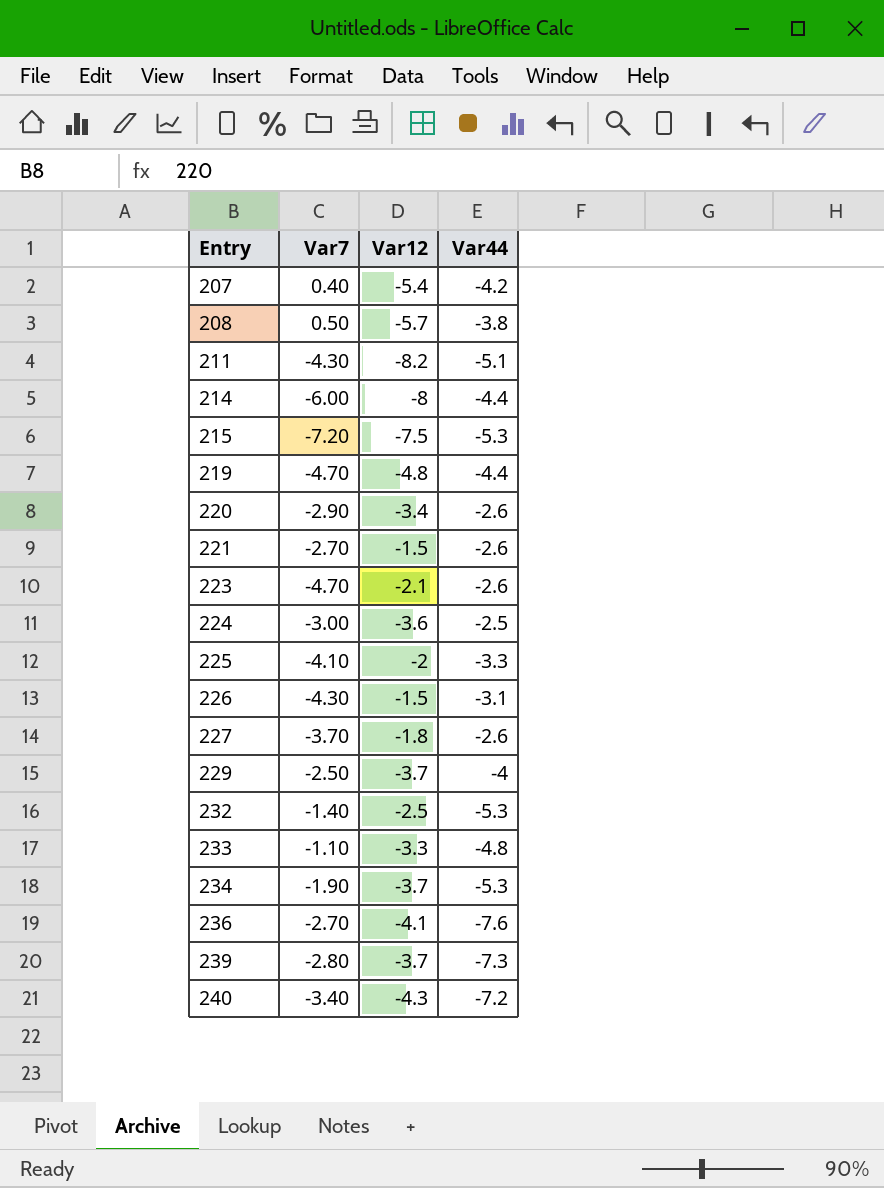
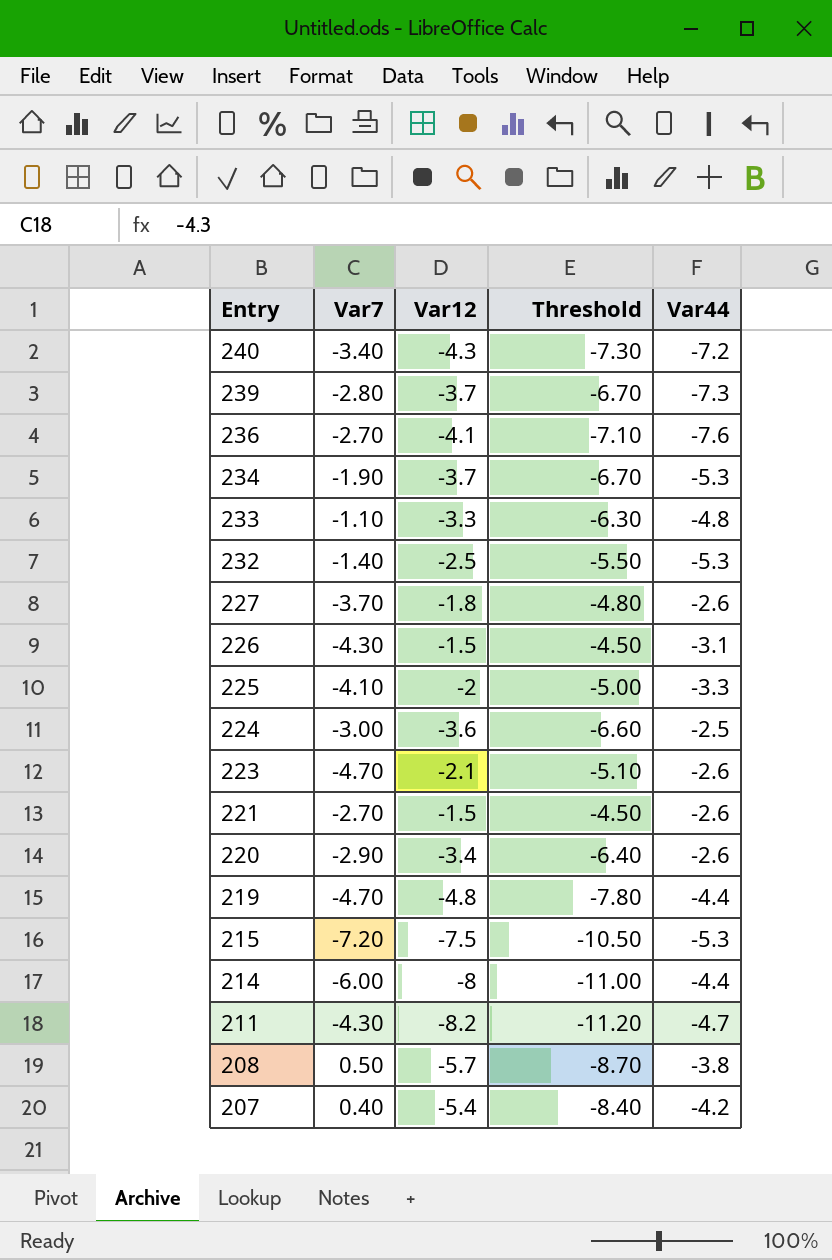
row order: Entry ascending -> Entry descending
column Threshold | formula: none -> [Var12] - 3
row 229: -2.50 | -3.7 | -4 -> none
211 | Var44: -5.1 -> -4.7

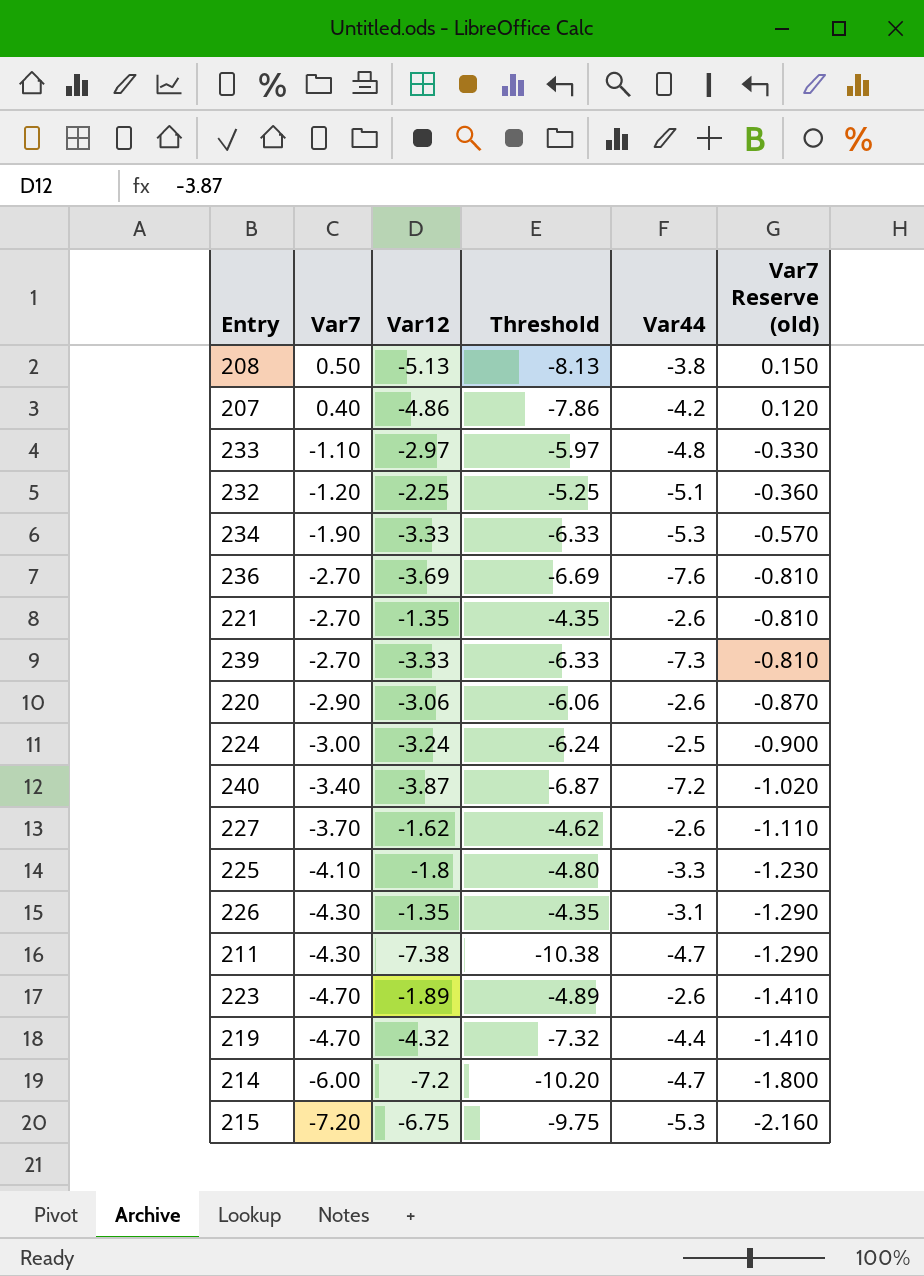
row order: Entry descending -> Var7 descending
column Var7 Reserve (old) | formula: none -> [Var7] * 0.3
208 | Var12: -5.7 -> -5.13
208 | Threshold: -8.70 -> -8.13
207 | Var12: -5.4 -> -4.86
207 | Threshold: -8.40 -> -7.86
233 | Var12: -3.3 -> -2.97
233 | Threshold: -6.30 -> -5.97
232 | Var7: -1.40 -> -1.20
232 | Var12: -2.5 -> -2.25
232 | Threshold: -5.50 -> -5.25
232 | Var44: -5.3 -> -5.1
234 | Var12: -3.7 -> -3.33
234 | Threshold: -6.70 -> -6.33
236 | Var12: -4.1 -> -3.69
236 | Threshold: -7.10 -> -6.69
221 | Var12: -1.5 -> -1.35
221 | Threshold: -4.50 -> -4.35
239 | Var7: -2.80 -> -2.70
239 | Var12: -3.7 -> -3.33
239 | Threshold: -6.70 -> -6.33
220 | Var12: -3.4 -> -3.06
220 | Threshold: -6.40 -> -6.06
224 | Var12: -3.6 -> -3.24
224 | Threshold: -6.60 -> -6.24
240 | Var12: -4.3 -> -3.87
240 | Threshold: -7.30 -> -6.87
227 | Var12: -1.8 -> -1.62
227 | Threshold: -4.80 -> -4.62
225 | Var12: -2 -> -1.8
225 | Threshold: -5.00 -> -4.80
226 | Var12: -1.5 -> -1.35
226 | Threshold: -4.50 -> -4.35
211 | Var12: -8.2 -> -7.38
211 | Threshold: -11.20 -> -10.38
223 | Var12: -2.1 -> -1.89
223 | Threshold: -5.10 -> -4.89
219 | Var12: -4.8 -> -4.32
219 | Threshold: -7.80 -> -7.32
214 | Var12: -8 -> -7.2
214 | Threshold: -11.00 -> -10.20
214 | Var44: -4.4 -> -4.7
215 | Var12: -7.5 -> -6.75
215 | Threshold: -10.50 -> -9.75

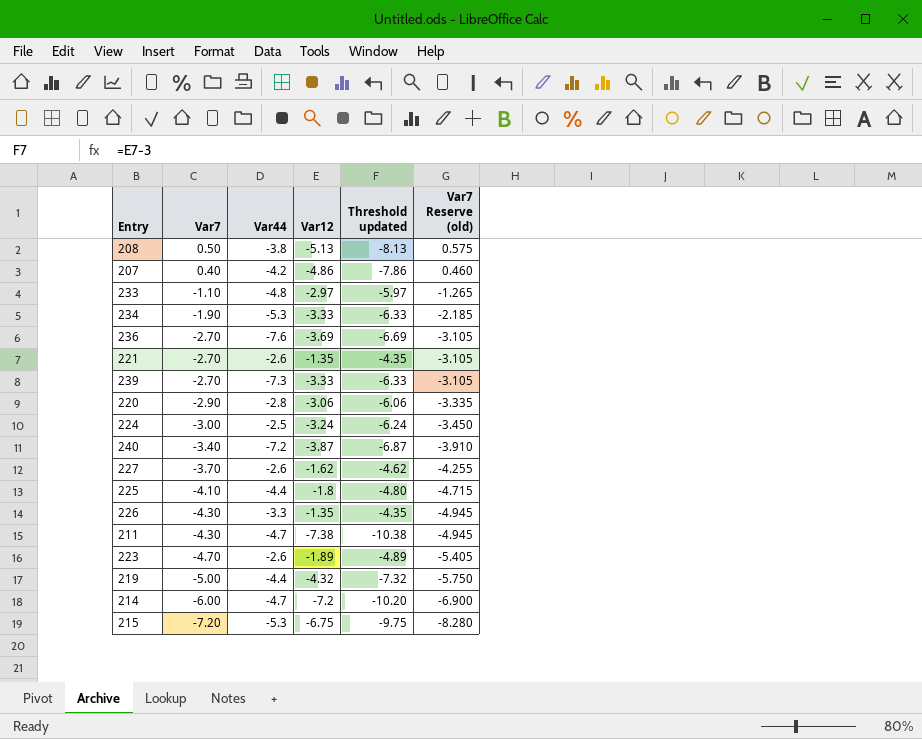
column Var44 | position: 5 -> 3
column name: Threshold -> Threshold updated
column Var7 Reserve (old) | formula: [Var7] * 0.3 -> [Var7] * 1.15
row 232: -1.20 | -2.25 | -5.25 | -5.1 | -0.360 -> none
220 | Var44: -2.6 -> -2.8
225 | Var44: -3.3 -> -4.4
226 | Var44: -3.1 -> -3.3
219 | Var7: -4.70 -> -5.00

